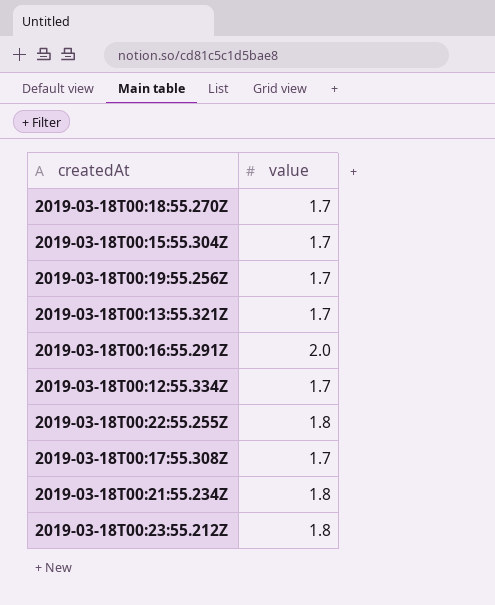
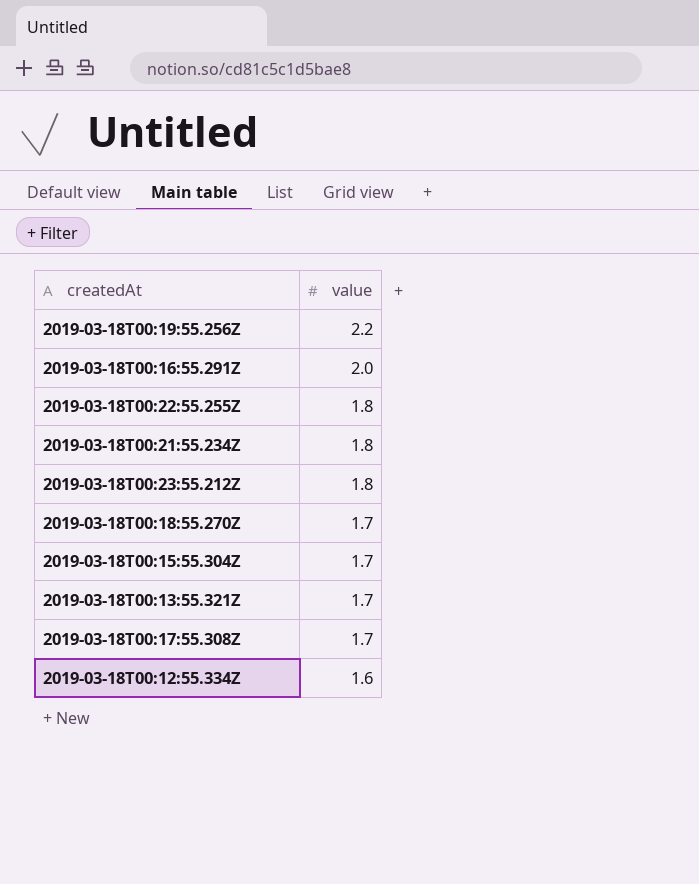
row order: none -> value descending
2019-03-18T00:19:55.256Z | value: 1.7 -> 2.2
2019-03-18T00:12:55.334Z | value: 1.7 -> 1.6

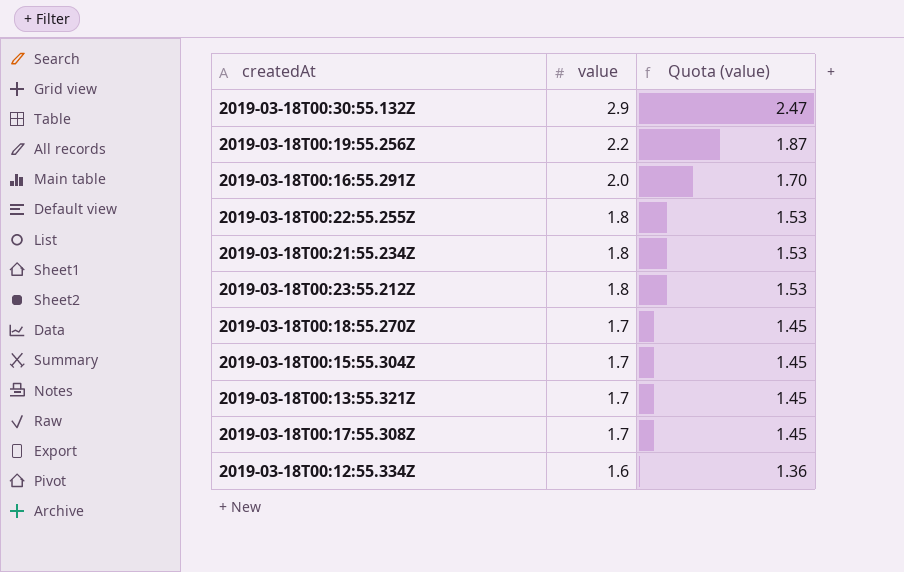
column Quota (value) | formula: none -> [value] * 0.85
row 2019-03-18T00:30:55.132Z: none -> 2.9 | 2.47

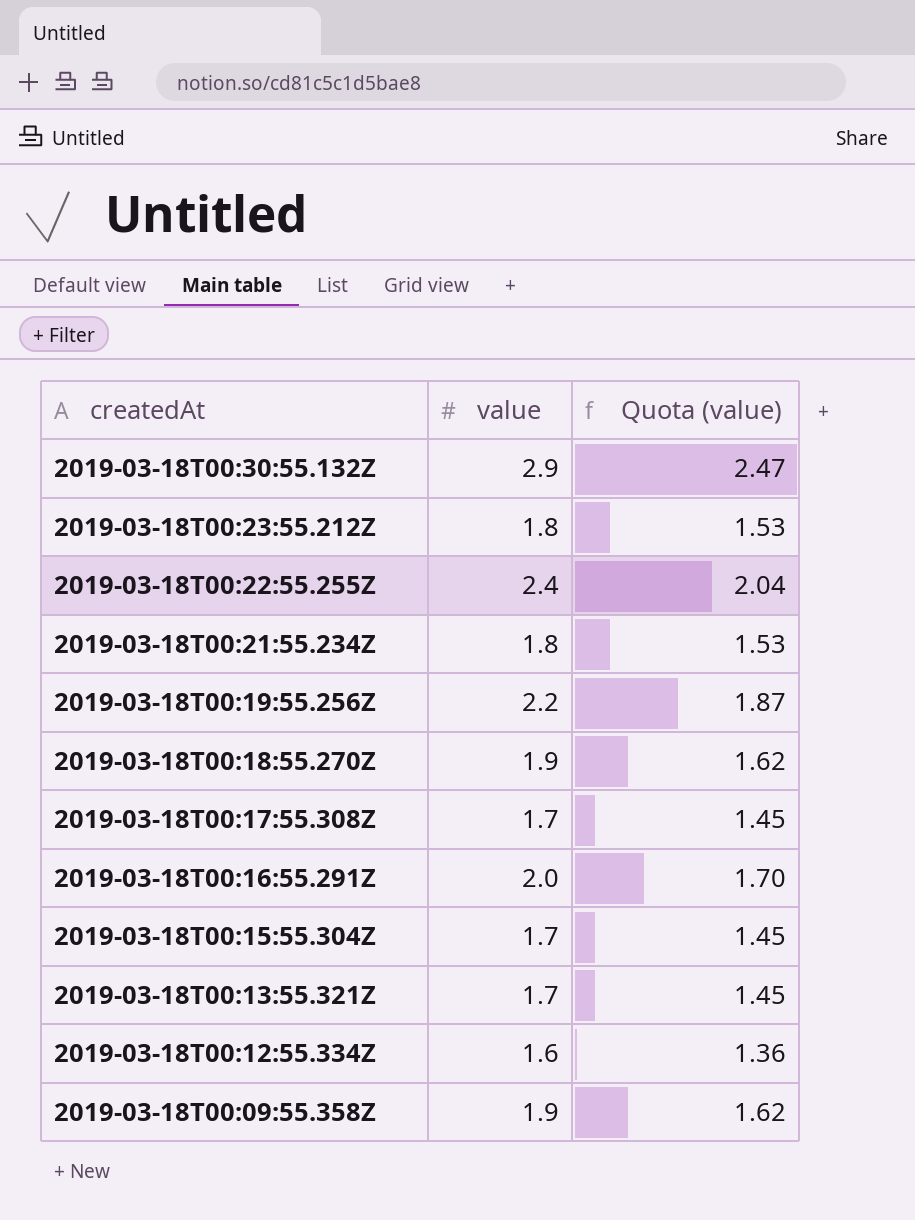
row order: value descending -> createdAt descending
2019-03-18T00:22:55.255Z | value: 1.8 -> 2.4
2019-03-18T00:22:55.255Z | Quota (value): 1.53 -> 2.04
2019-03-18T00:18:55.270Z | value: 1.7 -> 1.9
2019-03-18T00:18:55.270Z | Quota (value): 1.45 -> 1.62
row 2019-03-18T00:09:55.358Z: none -> 1.9 | 1.62

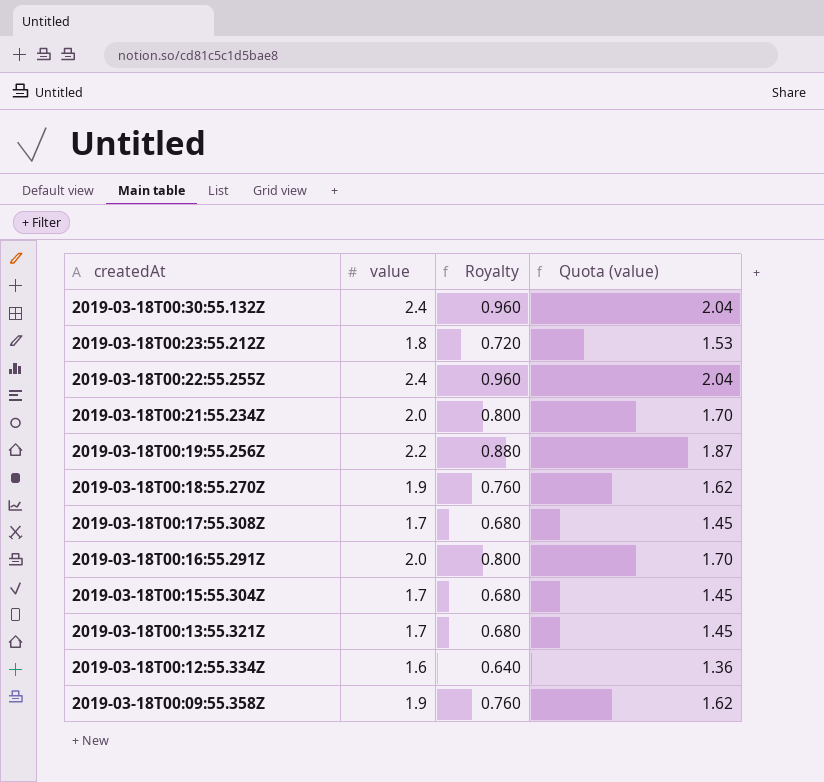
column Royalty | formula: none -> [value] * 0.4
2019-03-18T00:30:55.132Z | value: 2.9 -> 2.4
2019-03-18T00:30:55.132Z | Quota (value): 2.47 -> 2.04
2019-03-18T00:21:55.234Z | value: 1.8 -> 2.0
2019-03-18T00:21:55.234Z | Quota (value): 1.53 -> 1.70

